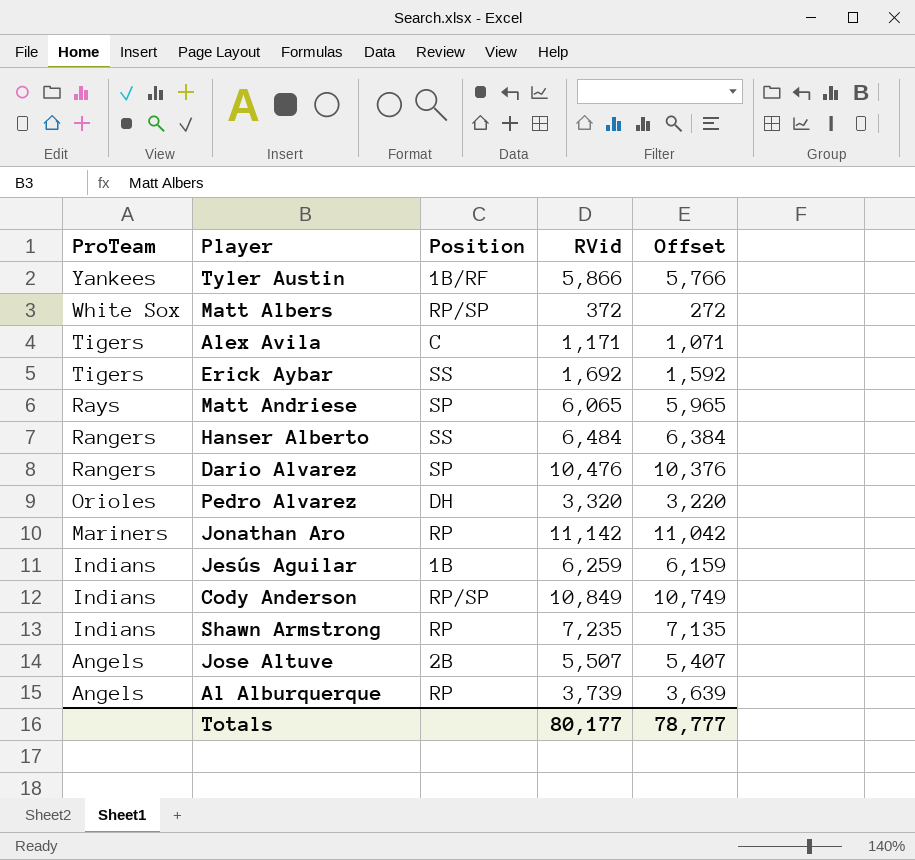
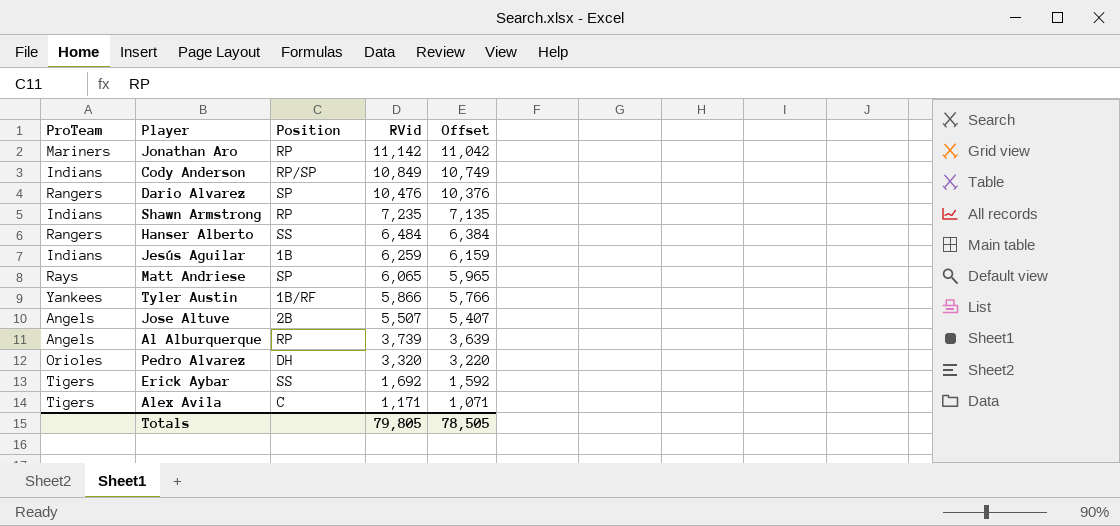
row order: ProTeam descending -> RVid descending
row Matt Albers: White Sox | RP/SP | 372 | 272 -> none
Totals | RVid: 80,177 -> 79,805
Totals | Offset: 78,777 -> 78,505

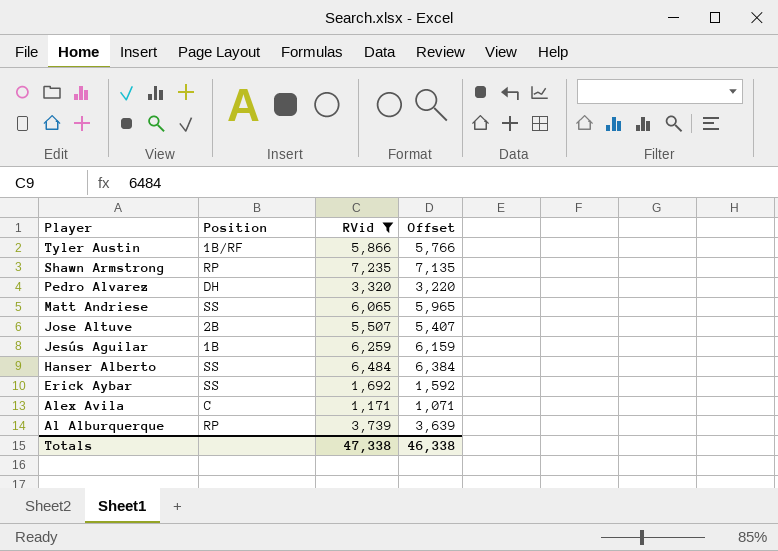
filter: none -> RVid <= 7,235
row order: RVid descending -> Player descending
column ProTeam | position: 1 -> none
Matt Andriese | Position: SP -> SS
Totals | RVid: 79,805 -> 47,338
Totals | Offset: 78,505 -> 46,338

